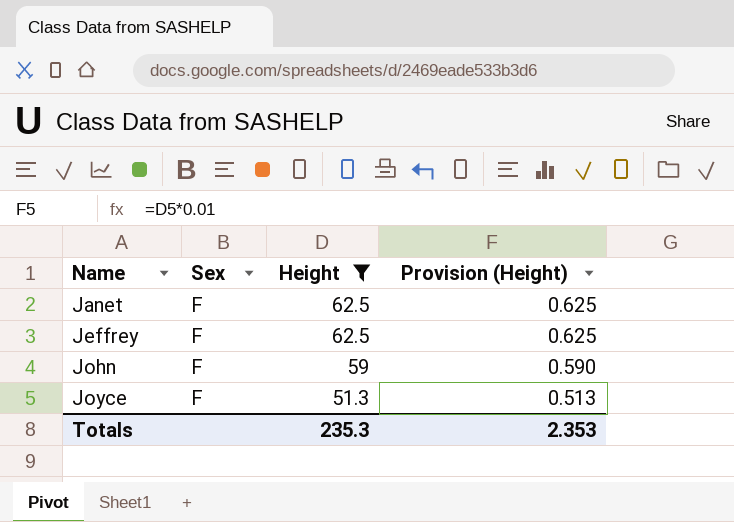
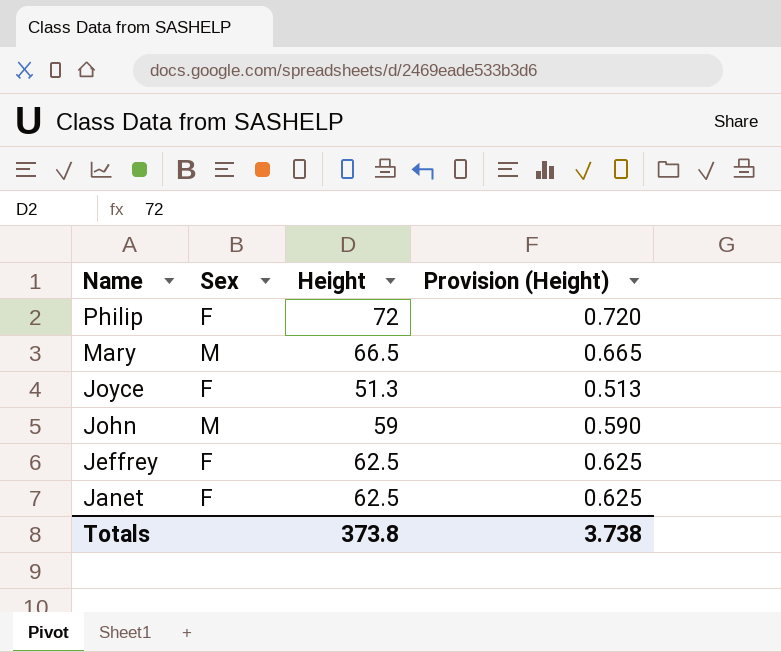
filter: Height <= 62.5 -> none
row order: Name ascending -> Name descending
John | Sex: F -> M
Totals | Height: 235.3 -> 373.8
Totals | Provision (Height): 2.353 -> 3.738

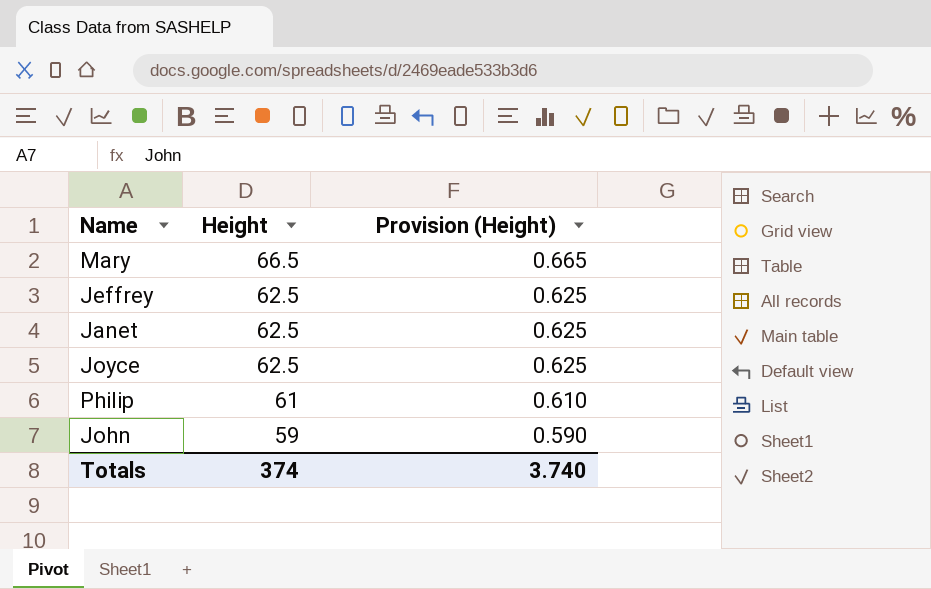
row order: Name descending -> Height descending
column Sex | position: 2 -> none
Joyce | Height: 51.3 -> 62.5
Joyce | Provision (Height): 0.513 -> 0.625
Philip | Height: 72 -> 61
Philip | Provision (Height): 0.720 -> 0.610
Totals | Height: 373.8 -> 374
Totals | Provision (Height): 3.738 -> 3.740

